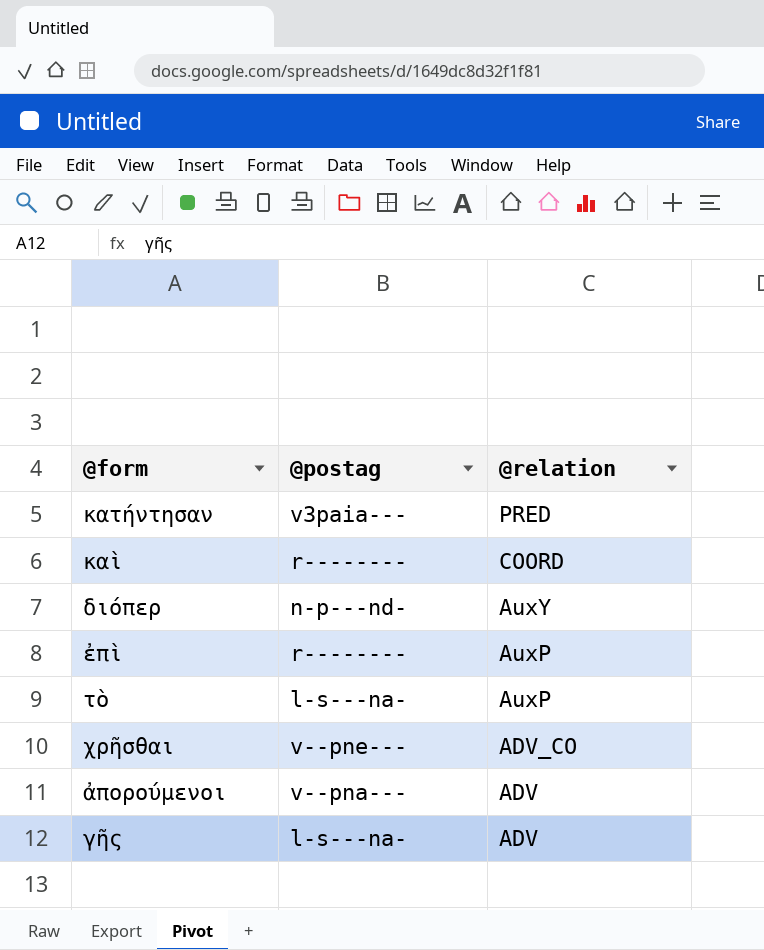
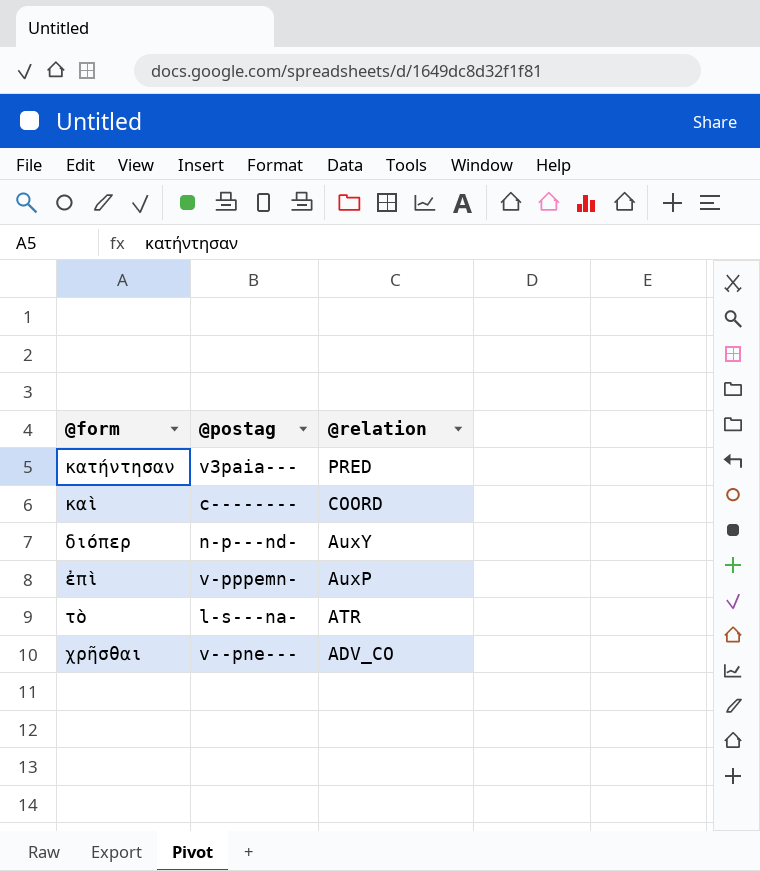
row ἀπορούμενοι: v--pna--- | ADV -> none
row γῆς: l-s---na- | ADV -> none
καὶ | @postag: r-------- -> c--------
ἐπὶ | @postag: r-------- -> v-pppemn-
τὸ | @relation: AuxP -> ATR

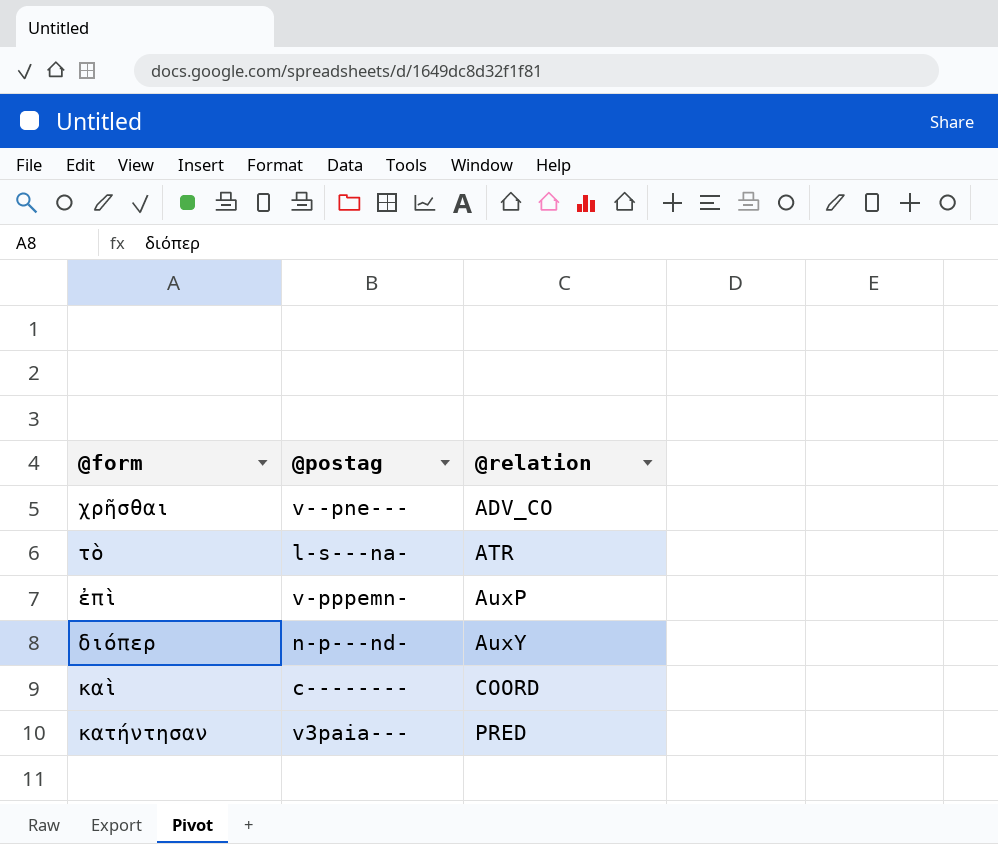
row order: @relation descending -> @relation ascending

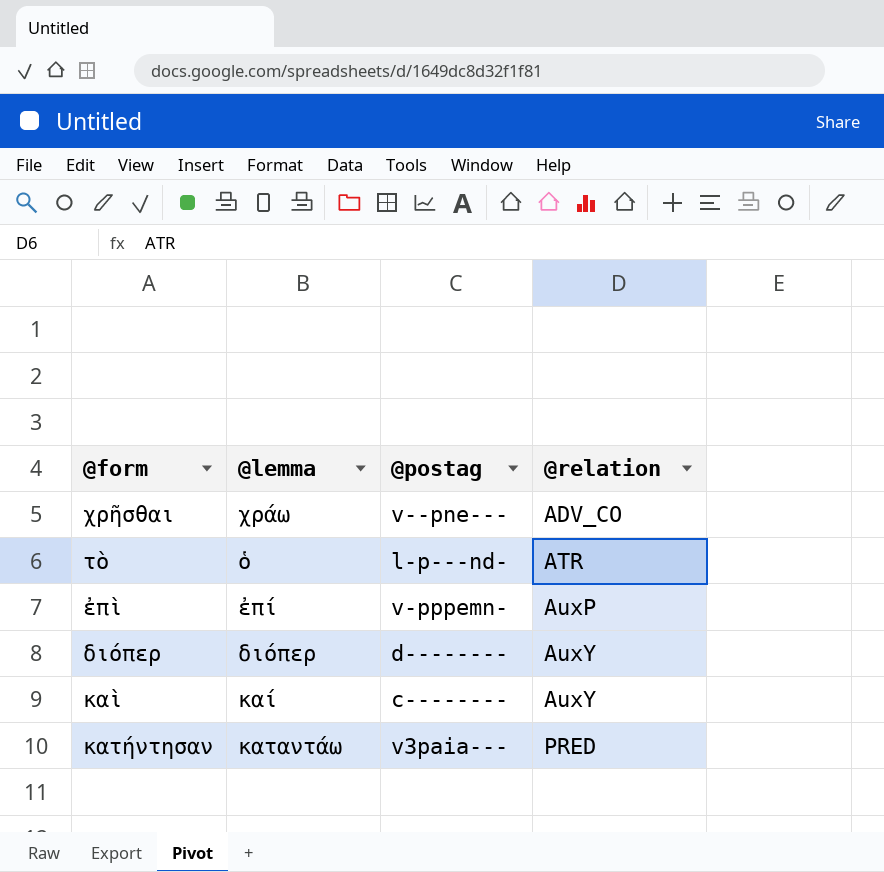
column @lemma | position: none -> 2
τὸ | @postag: l-s---na- -> l-p---nd-
διόπερ | @postag: n-p---nd- -> d--------
καὶ | @relation: COORD -> AuxY

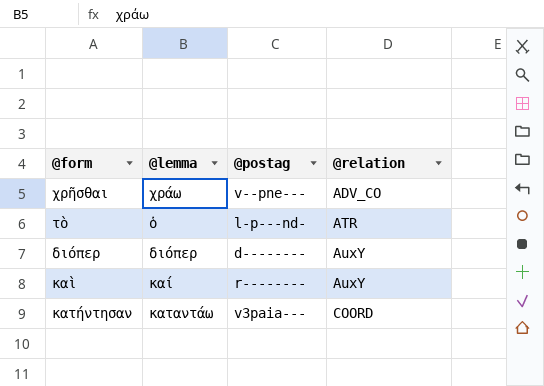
row ἐπὶ: ἐπί | v-pppemn- | AuxP -> none
καὶ | @postag: c-------- -> r--------
κατήντησαν | @relation: PRED -> COORD

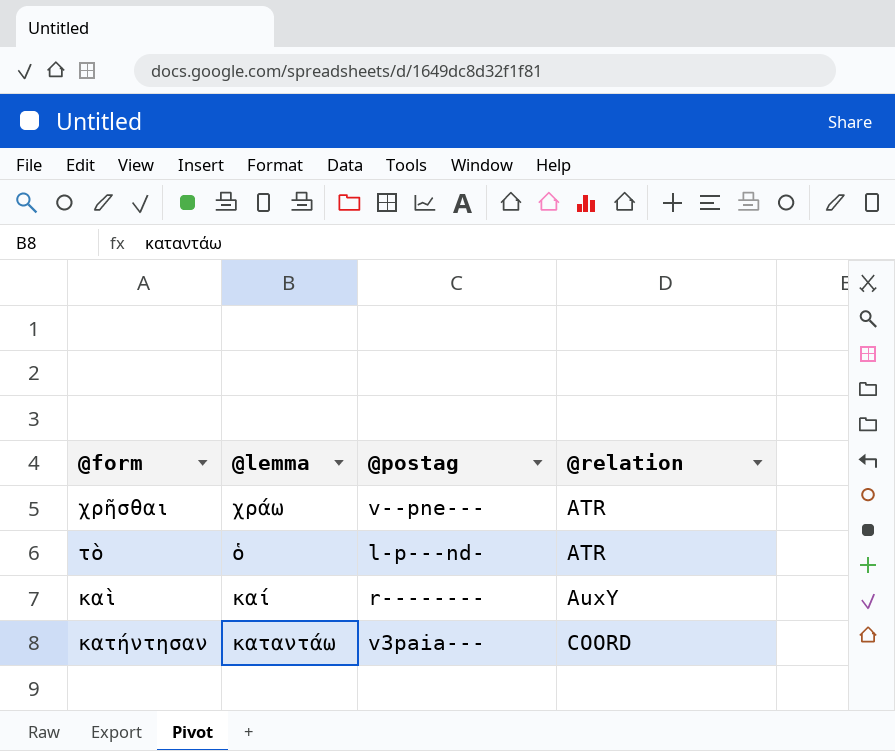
row διόπερ: διόπερ | d-------- | AuxY -> none
χρῆσθαι | @relation: ADV_CO -> ATR

